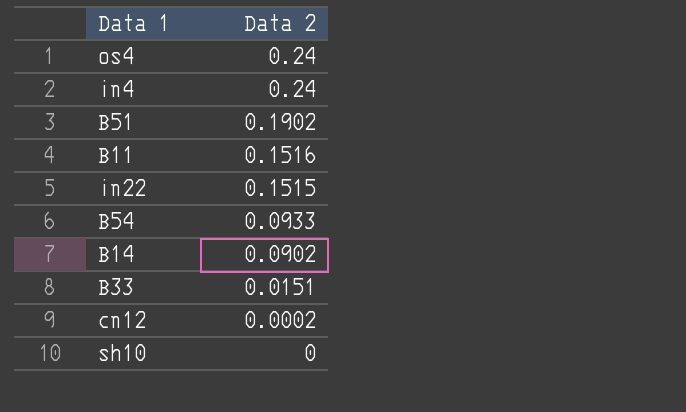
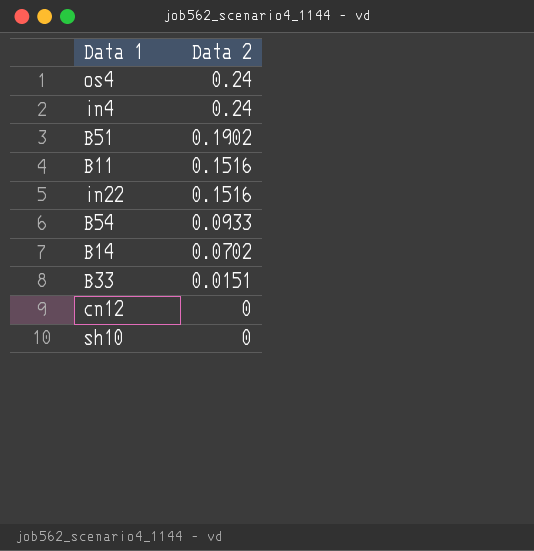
in22 | Data 2: 0.1515 -> 0.1516
B14 | Data 2: 0.0902 -> 0.0702
cn12 | Data 2: 0.0002 -> 0

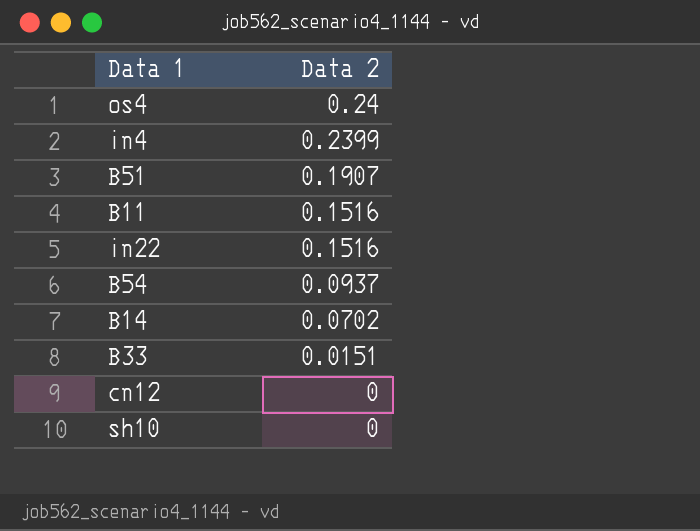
in4 | Data 2: 0.24 -> 0.2399
B51 | Data 2: 0.1902 -> 0.1907
B54 | Data 2: 0.0933 -> 0.0937

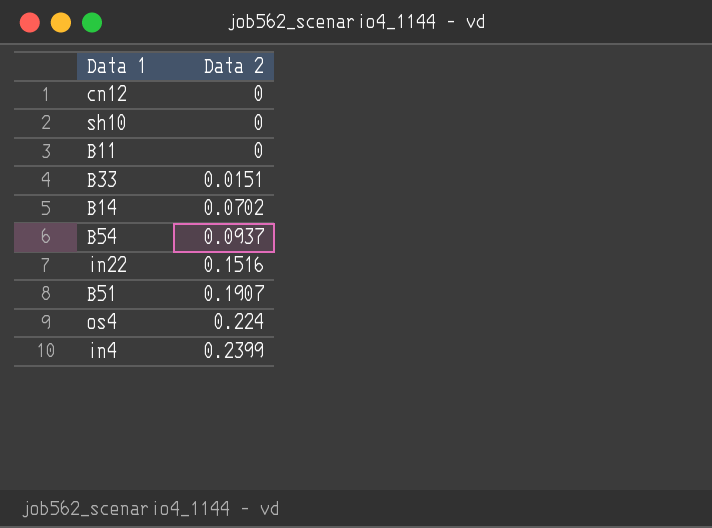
row order: Data 2 descending -> Data 2 ascending
B11 | Data 2: 0.1516 -> 0
os4 | Data 2: 0.24 -> 0.224

